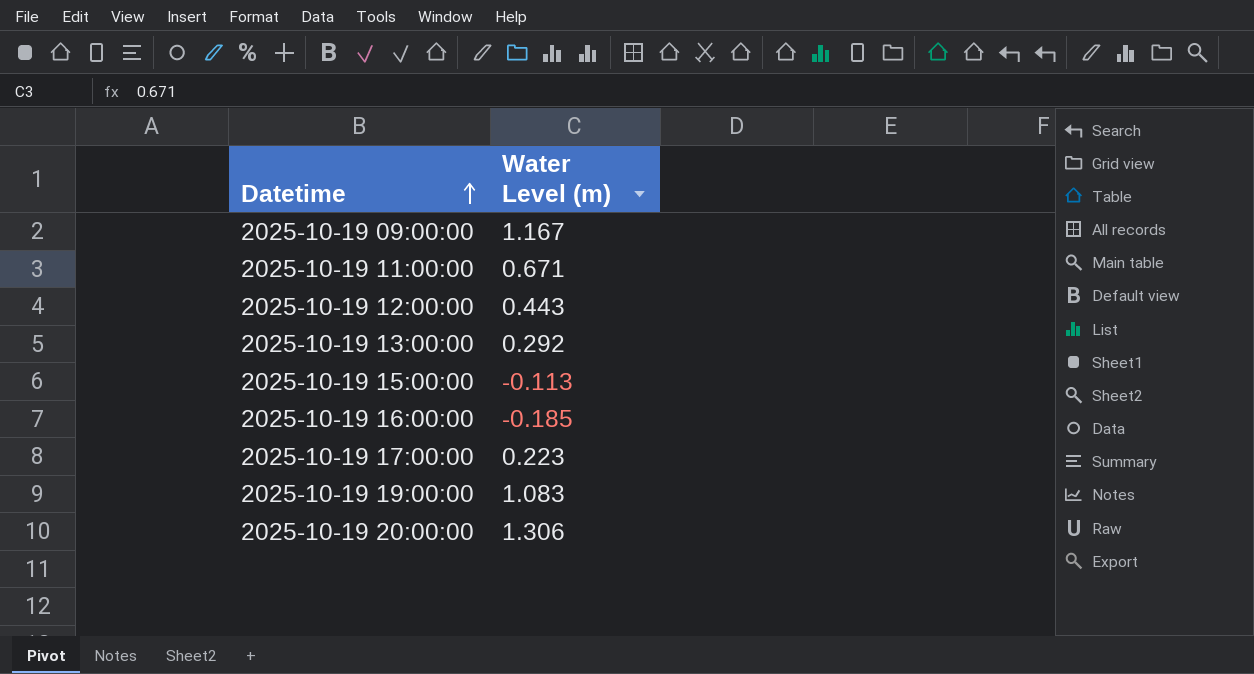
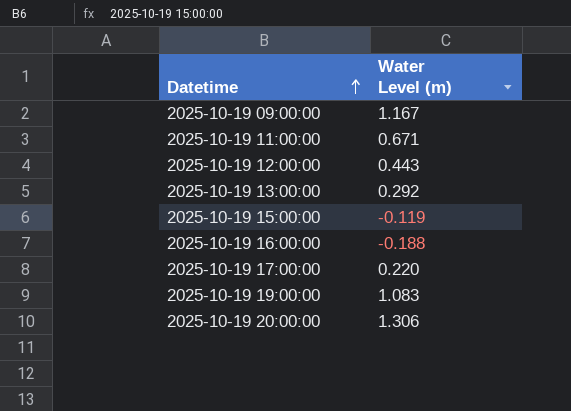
2025-10-19 15:00:00 | Water Level (m): -0.113 -> -0.119
2025-10-19 16:00:00 | Water Level (m): -0.185 -> -0.188
2025-10-19 17:00:00 | Water Level (m): 0.223 -> 0.220

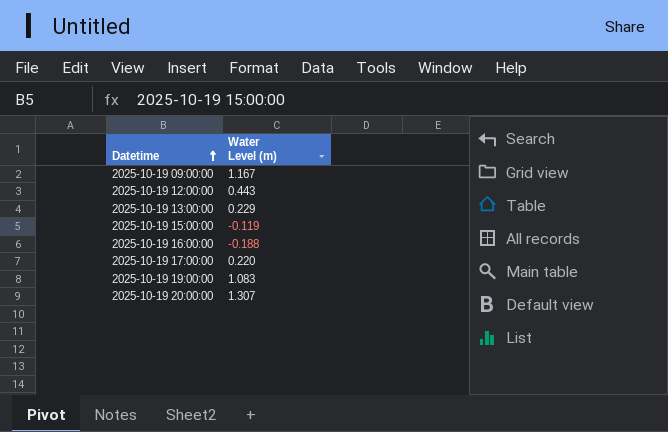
row 2025-10-19 11:00:00: 0.671 -> none
2025-10-19 13:00:00 | Water Level (m): 0.292 -> 0.229
2025-10-19 20:00:00 | Water Level (m): 1.306 -> 1.307

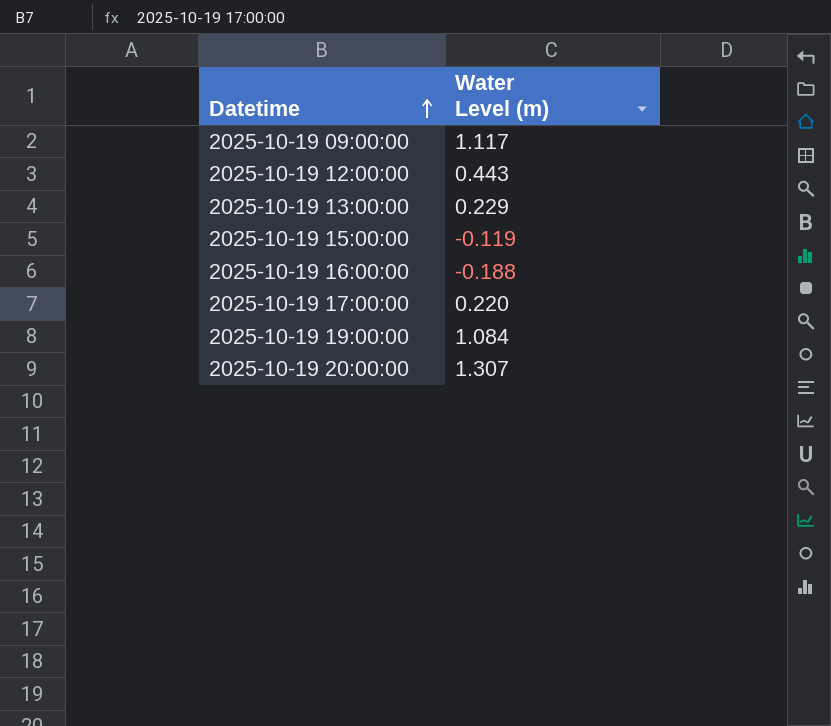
2025-10-19 09:00:00 | Water Level (m): 1.167 -> 1.117
2025-10-19 19:00:00 | Water Level (m): 1.083 -> 1.084

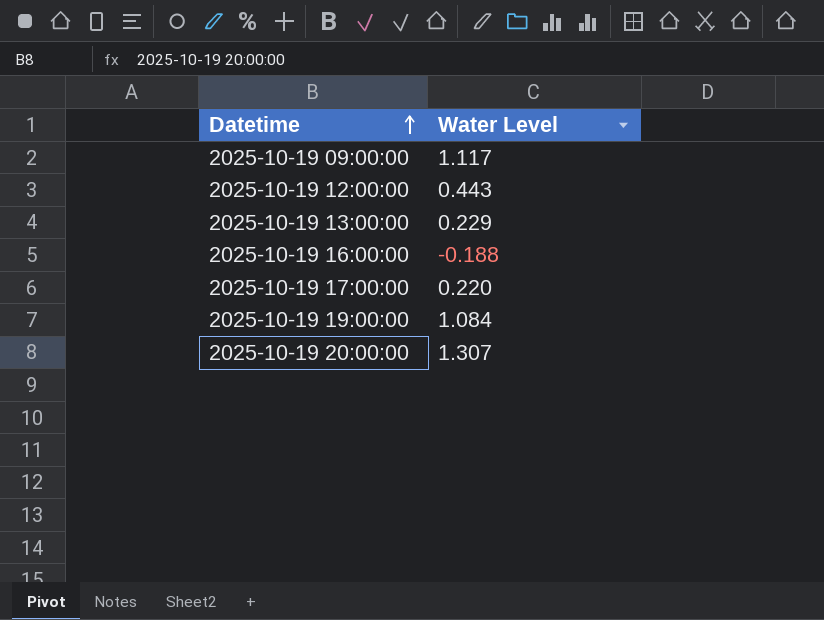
column name: Water Level (m) -> Water Level
row 2025-10-19 15:00:00: -0.119 -> none

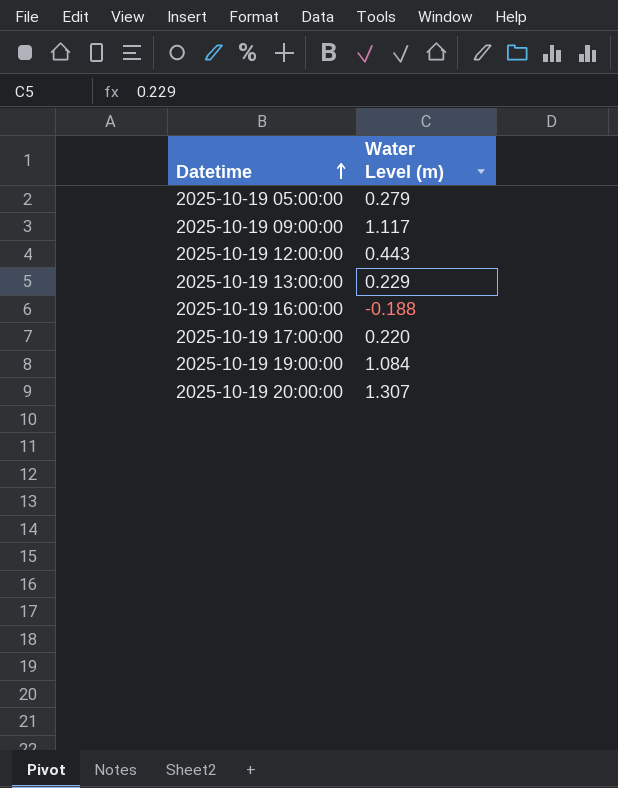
column name: Water Level -> Water Level (m)
row 2025-10-19 05:00:00: none -> 0.279

